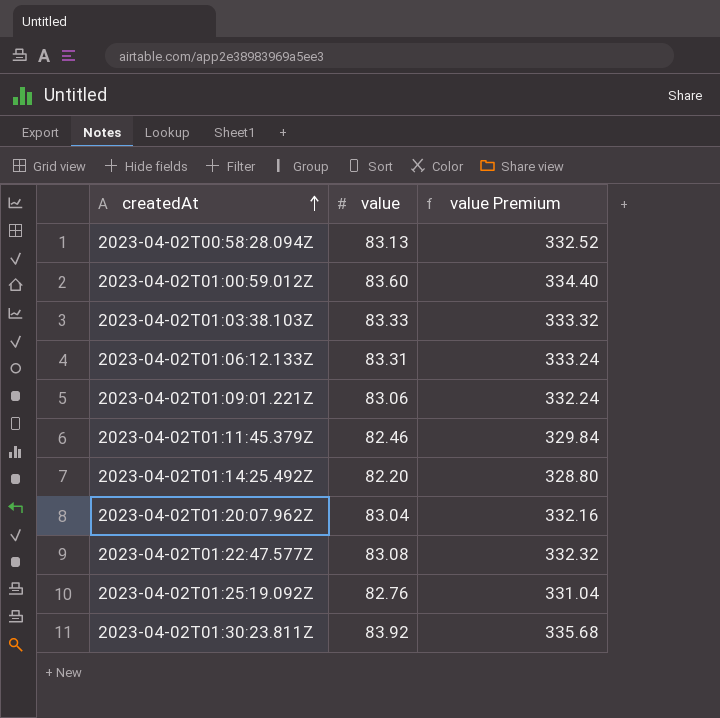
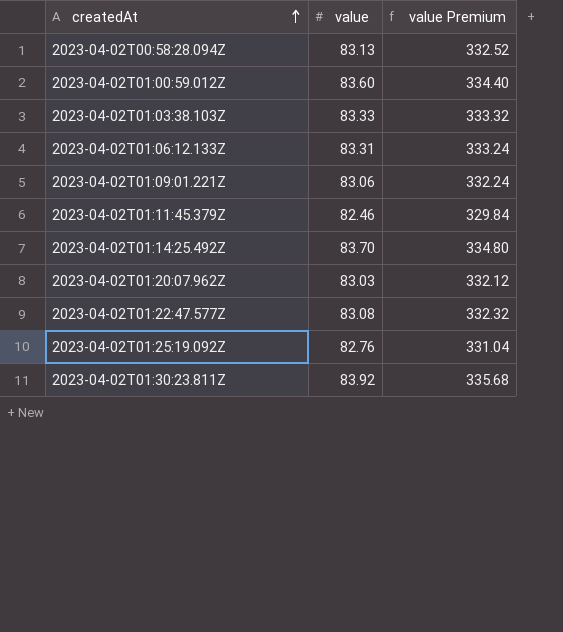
2023-04-02T01:14:25.492Z | value: 82.20 -> 83.70
2023-04-02T01:14:25.492Z | value Premium: 328.80 -> 334.80
2023-04-02T01:20:07.962Z | value: 83.04 -> 83.03
2023-04-02T01:20:07.962Z | value Premium: 332.16 -> 332.12

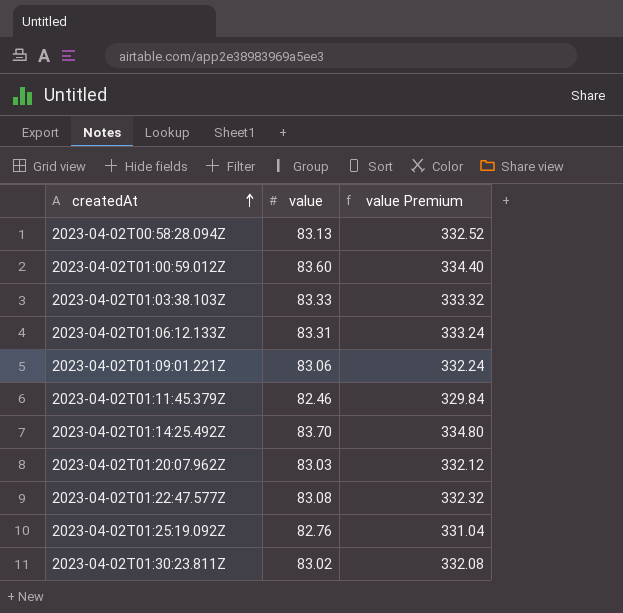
2023-04-02T01:30:23.811Z | value: 83.92 -> 83.02
2023-04-02T01:30:23.811Z | value Premium: 335.68 -> 332.08

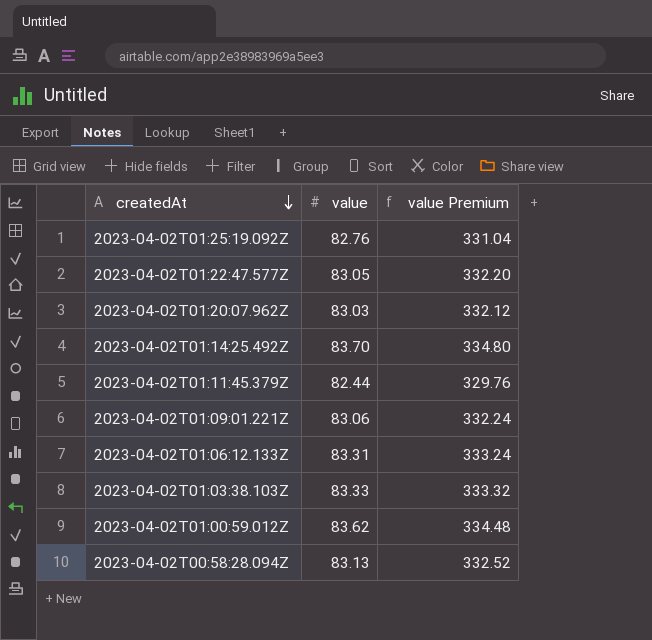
row order: createdAt ascending -> createdAt descending
row 2023-04-02T01:30:23.811Z: 83.02 | 332.08 -> none
2023-04-02T01:22:47.577Z | value: 83.08 -> 83.05
2023-04-02T01:22:47.577Z | value Premium: 332.32 -> 332.20
2023-04-02T01:11:45.379Z | value: 82.46 -> 82.44
2023-04-02T01:11:45.379Z | value Premium: 329.84 -> 329.76
2023-04-02T01:00:59.012Z | value: 83.60 -> 83.62
2023-04-02T01:00:59.012Z | value Premium: 334.40 -> 334.48

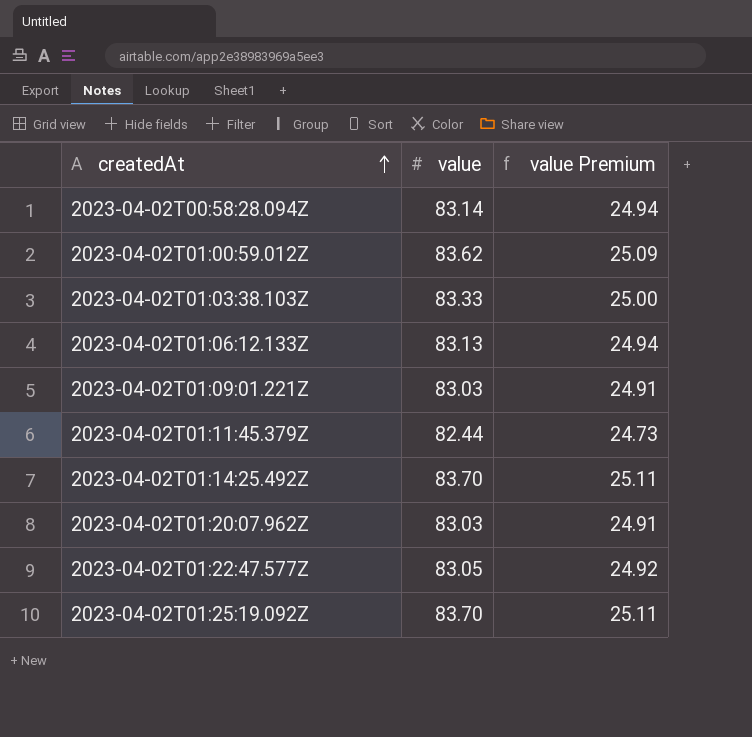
row order: createdAt descending -> createdAt ascending
column value Premium | formula: [value] * 4 -> [value] * 0.3
2023-04-02T00:58:28.094Z | value: 83.13 -> 83.14
2023-04-02T01:06:12.133Z | value: 83.31 -> 83.13
2023-04-02T01:09:01.221Z | value: 83.06 -> 83.03
2023-04-02T01:25:19.092Z | value: 82.76 -> 83.70

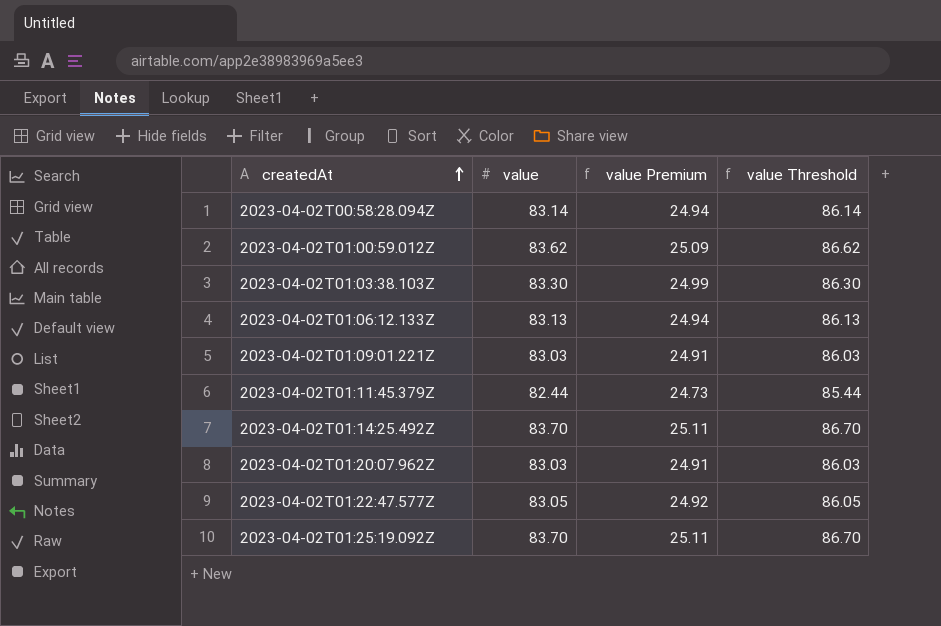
column value Threshold | formula: none -> [value] + 3
2023-04-02T01:03:38.103Z | value: 83.33 -> 83.30
2023-04-02T01:03:38.103Z | value Premium: 25.00 -> 24.99

